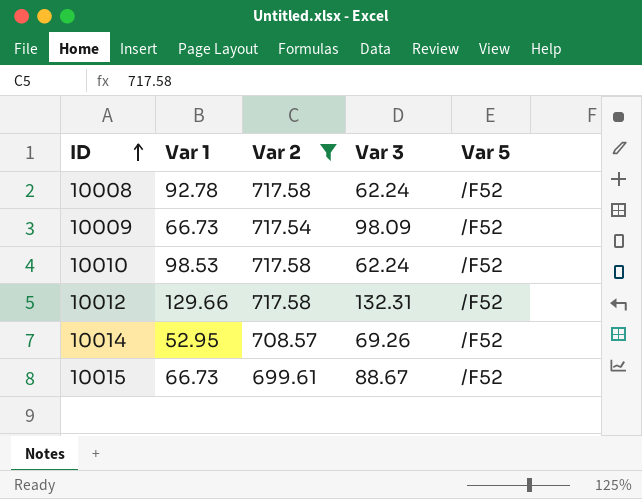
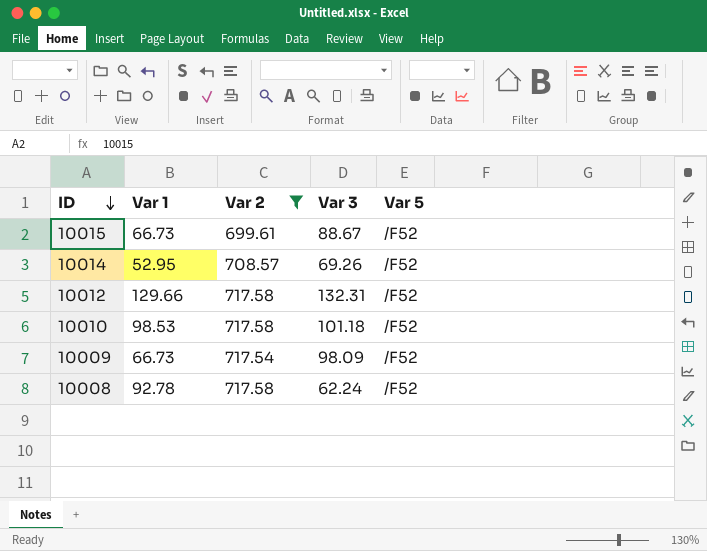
row order: ID ascending -> ID descending
10010 | Var 3: 62.24 -> 101.18

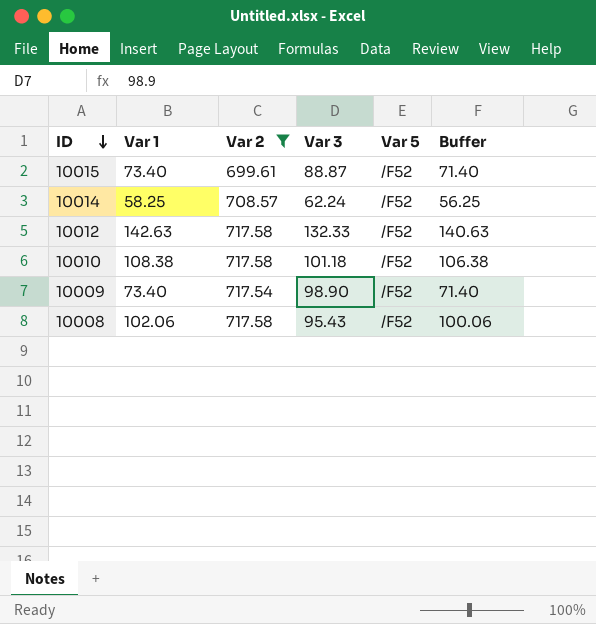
column Buffer | formula: none -> [Var 1] - 2
10015 | Var 1: 66.73 -> 73.40
10015 | Var 3: 88.67 -> 88.87
10014 | Var 1: 52.95 -> 58.25
10014 | Var 3: 69.26 -> 62.24
10012 | Var 1: 129.66 -> 142.63
10012 | Var 3: 132.31 -> 132.33
10010 | Var 1: 98.53 -> 108.38
10009 | Var 1: 66.73 -> 73.40
10009 | Var 3: 98.09 -> 98.90
10008 | Var 1: 92.78 -> 102.06
10008 | Var 3: 62.24 -> 95.43

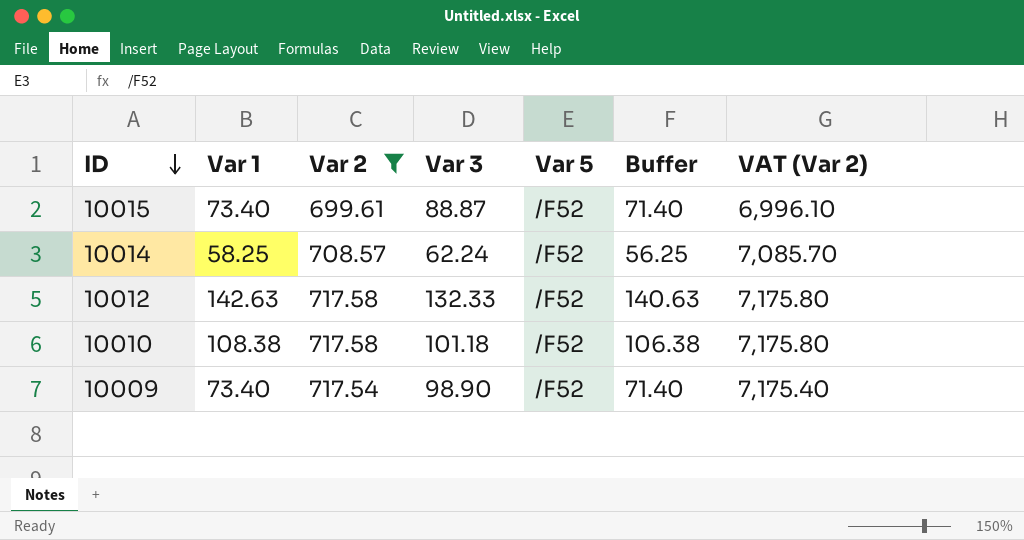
column VAT (Var 2) | formula: none -> [Var 2] * 10
row 10008: 102.06 | 717.58 | 95.43 | /F52 | 100.06 -> none

